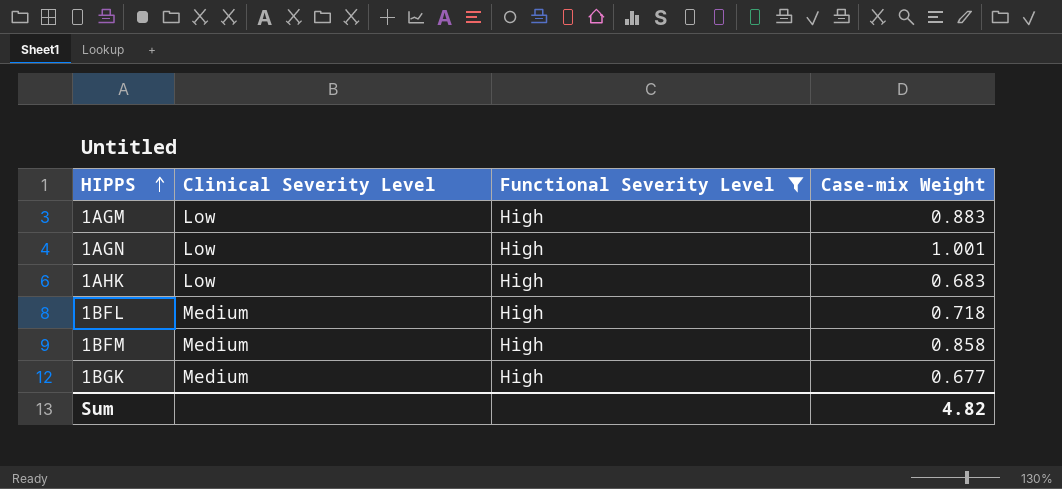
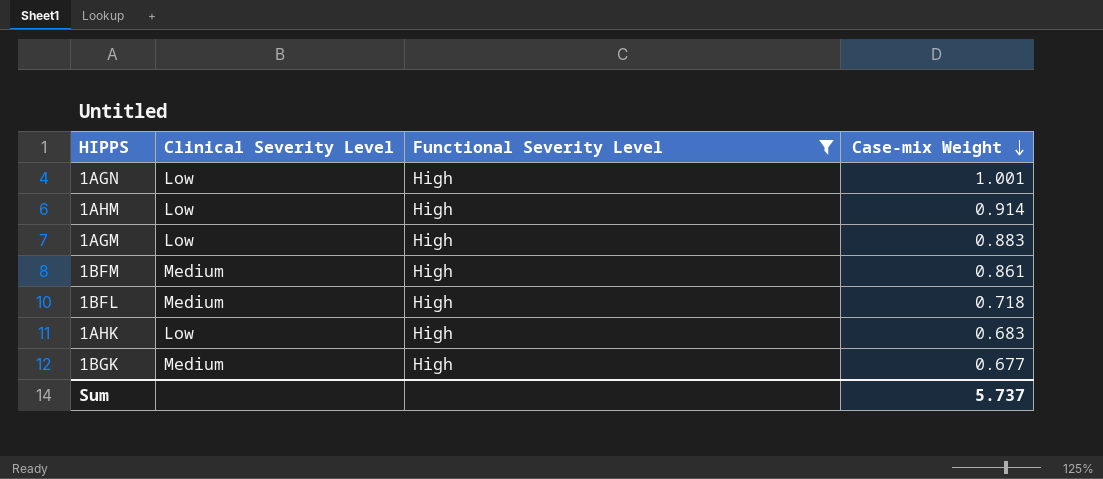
row order: HIPPS ascending -> Case-mix Weight descending
row 1AHM: none -> Low | High | 0.914
1BFM | Case-mix Weight: 0.858 -> 0.861
Sum | Case-mix Weight: 4.82 -> 5.737

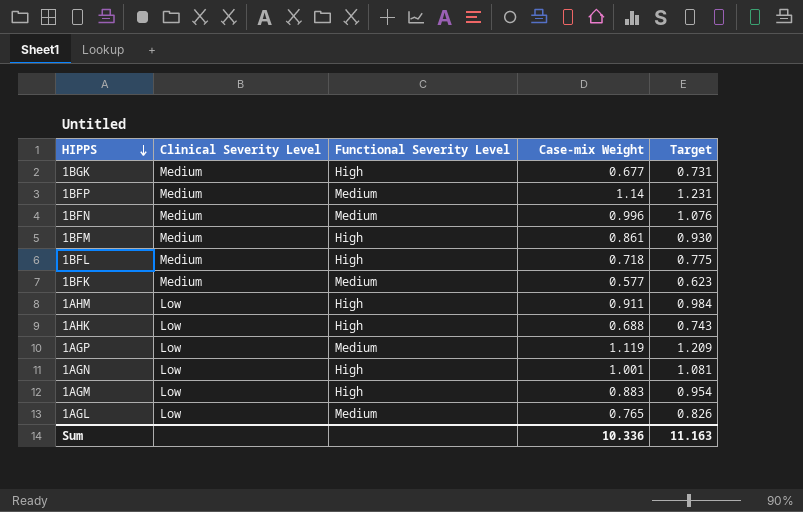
filter: Functional Severity Level = High -> none
row order: Case-mix Weight descending -> HIPPS descending
column Target | formula: none -> [Case-mix Weight] * 1.08
1AHM | Case-mix Weight: 0.914 -> 0.911
1AHK | Case-mix Weight: 0.683 -> 0.688
Sum | Case-mix Weight: 5.737 -> 10.336

